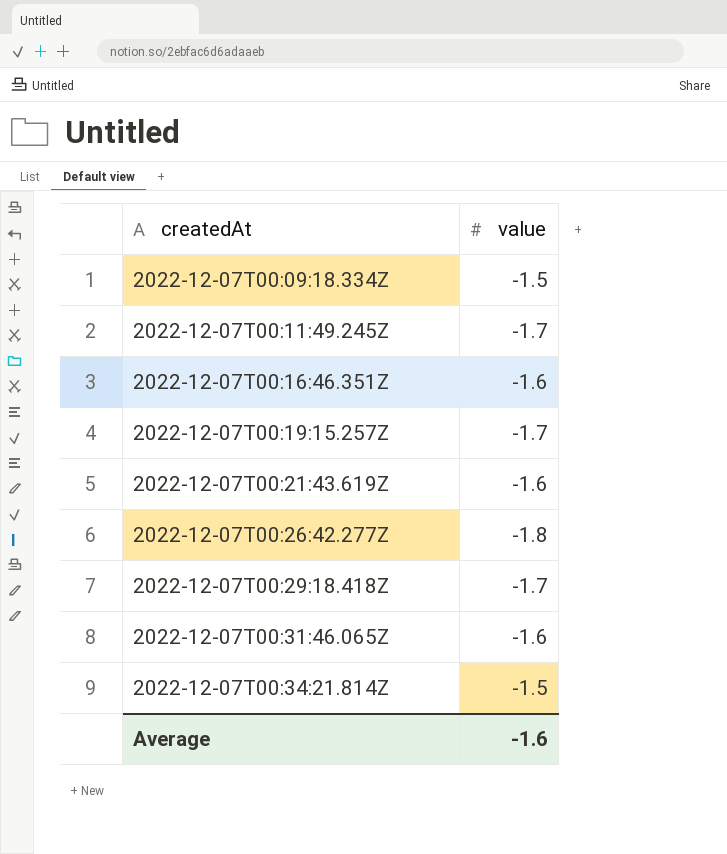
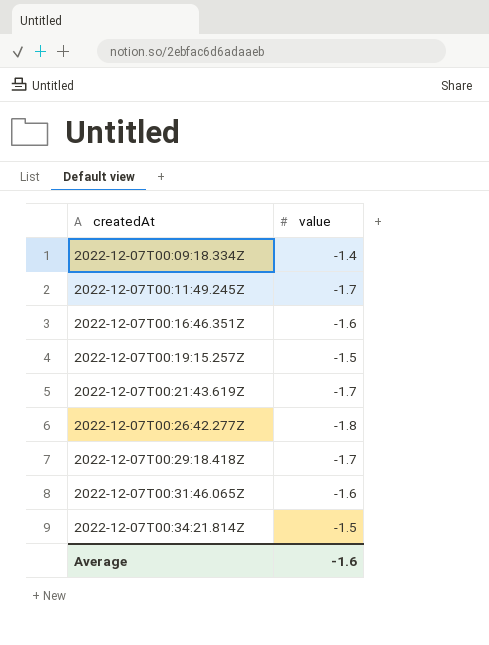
2022-12-07T00:09:18.334Z | value: -1.5 -> -1.4
2022-12-07T00:19:15.257Z | value: -1.7 -> -1.5
2022-12-07T00:21:43.619Z | value: -1.6 -> -1.7

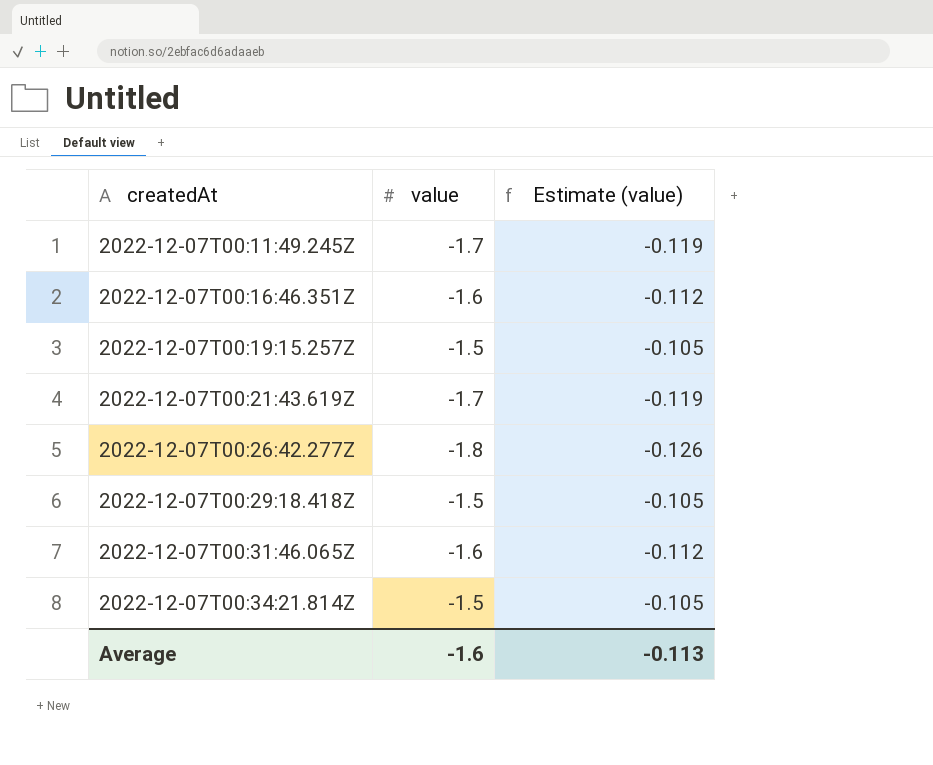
column Estimate (value) | formula: none -> [value] * 0.07
row 2022-12-07T00:09:18.334Z: -1.4 -> none
2022-12-07T00:29:18.418Z | value: -1.7 -> -1.5

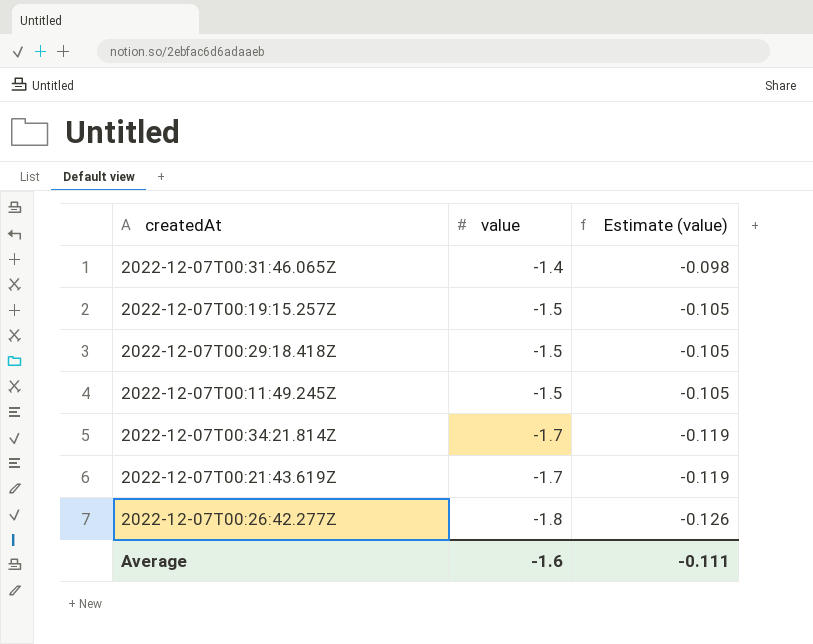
row order: createdAt ascending -> value descending
row 2022-12-07T00:16:46.351Z: -1.6 | -0.112 -> none
2022-12-07T00:31:46.065Z | value: -1.6 -> -1.4
2022-12-07T00:31:46.065Z | Estimate (value): -0.112 -> -0.098
2022-12-07T00:11:49.245Z | value: -1.7 -> -1.5
2022-12-07T00:11:49.245Z | Estimate (value): -0.119 -> -0.105
2022-12-07T00:34:21.814Z | value: -1.5 -> -1.7
2022-12-07T00:34:21.814Z | Estimate (value): -0.105 -> -0.119
Average | Estimate (value): -0.113 -> -0.111

